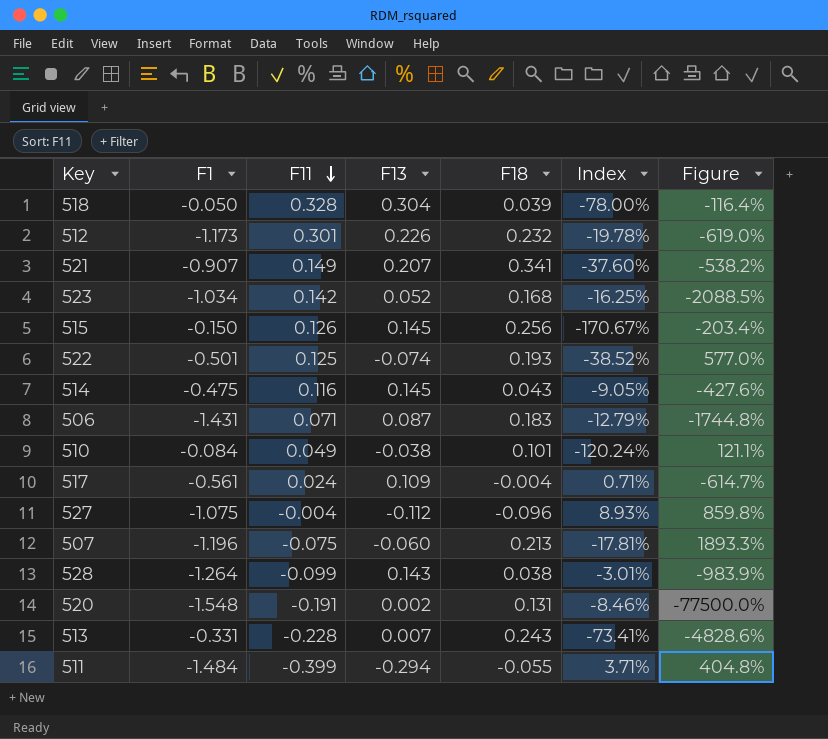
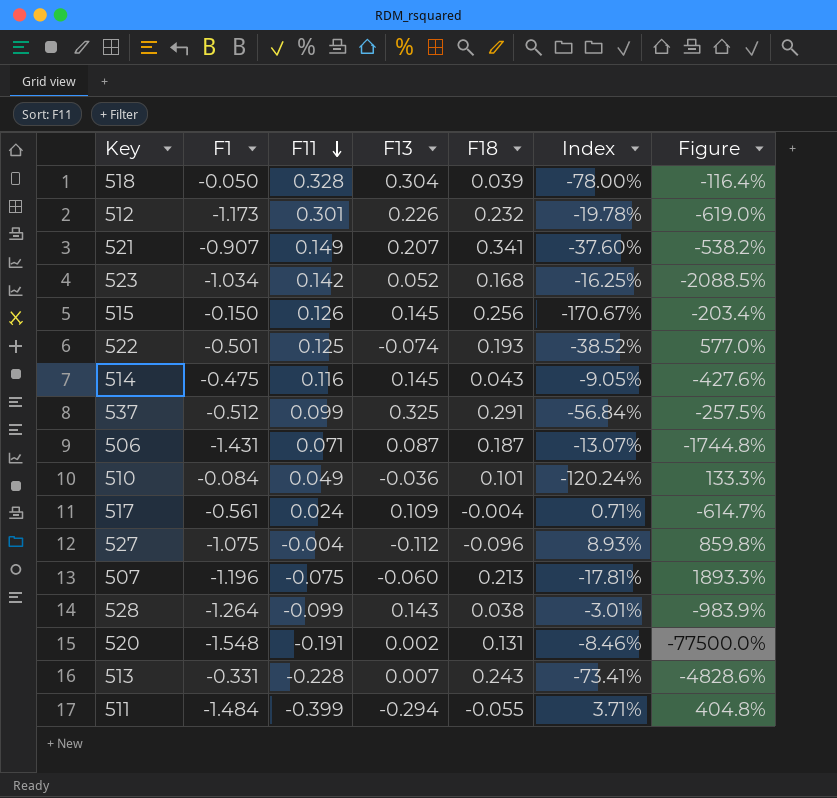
row 537: none -> -0.512 | 0.099 | 0.325 | 0.291 | -56.84% | -257.5%
506 | F18: 0.183 -> 0.187
506 | Index: -12.79% -> -13.07%
510 | F13: -0.038 -> -0.036
510 | Figure: 121.1% -> 133.3%

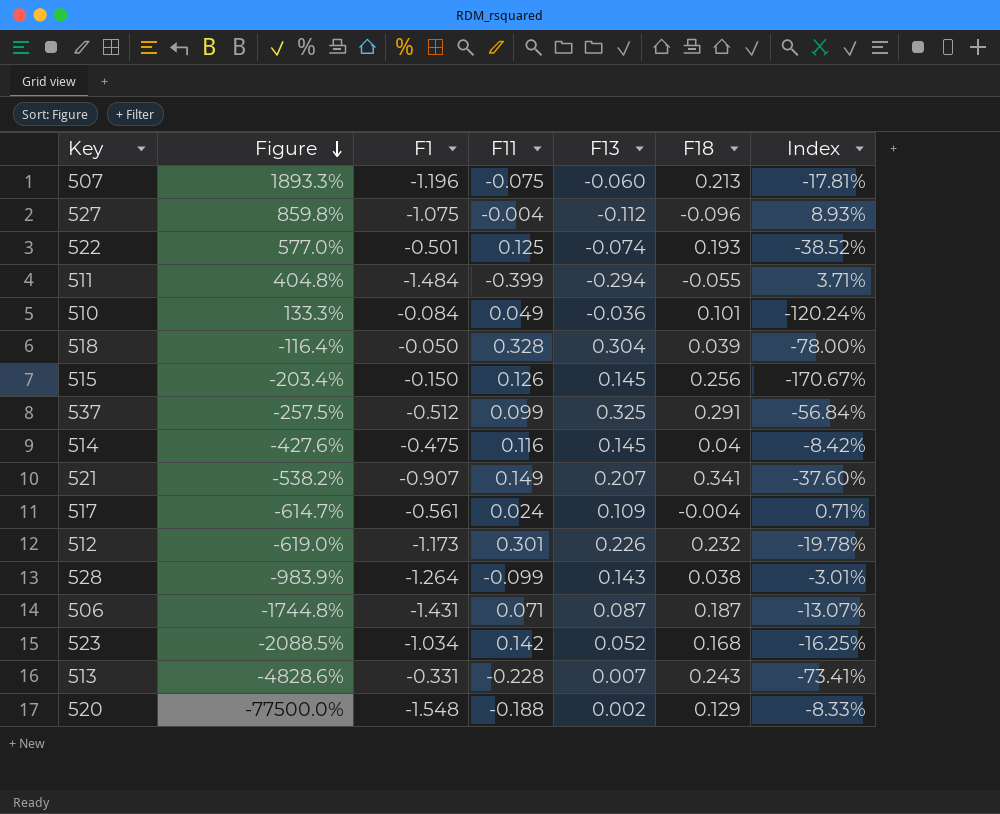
row order: F11 descending -> Figure descending
column Figure | position: 7 -> 2
514 | F18: 0.043 -> 0.04
514 | Index: -9.05% -> -8.42%
520 | F11: -0.191 -> -0.188
520 | F18: 0.131 -> 0.129
520 | Index: -8.46% -> -8.33%

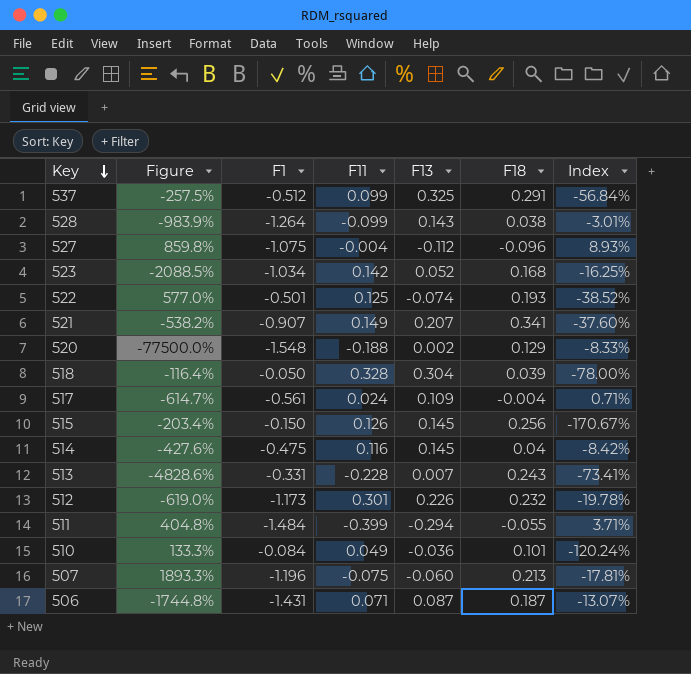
row order: Figure descending -> Key descending

